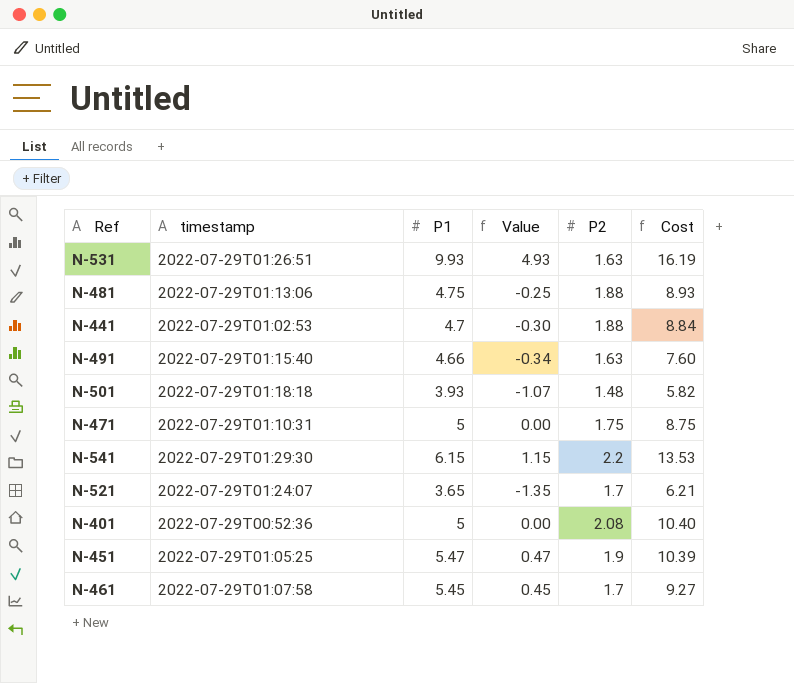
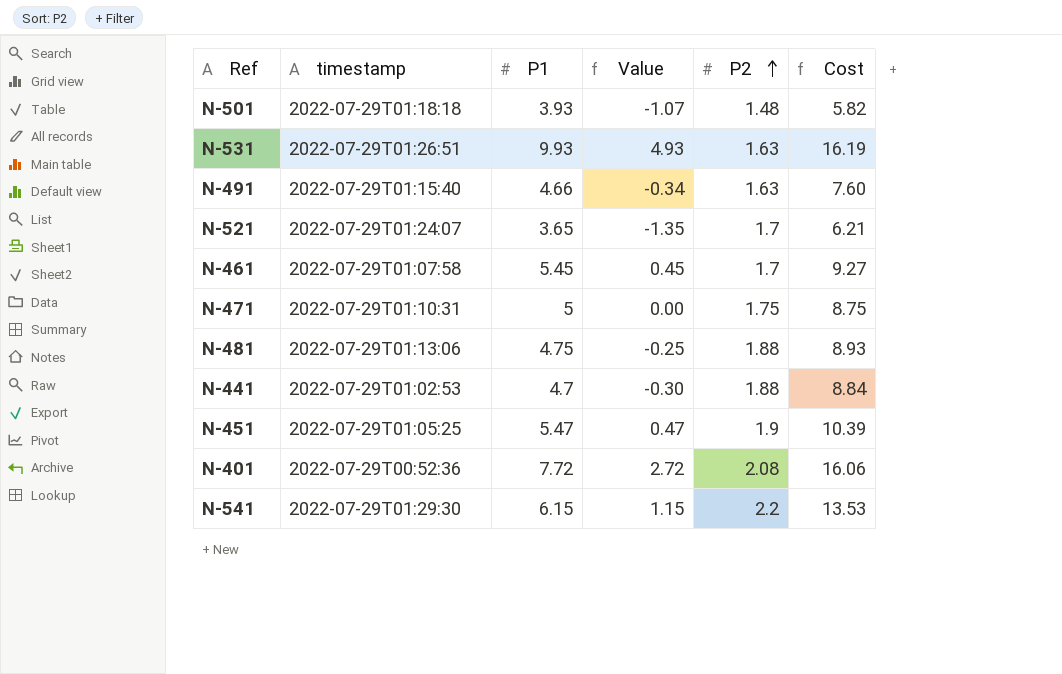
row order: none -> P2 ascending
N-401 | P1: 5 -> 7.72
N-401 | Value: 0.00 -> 2.72
N-401 | Cost: 10.40 -> 16.06

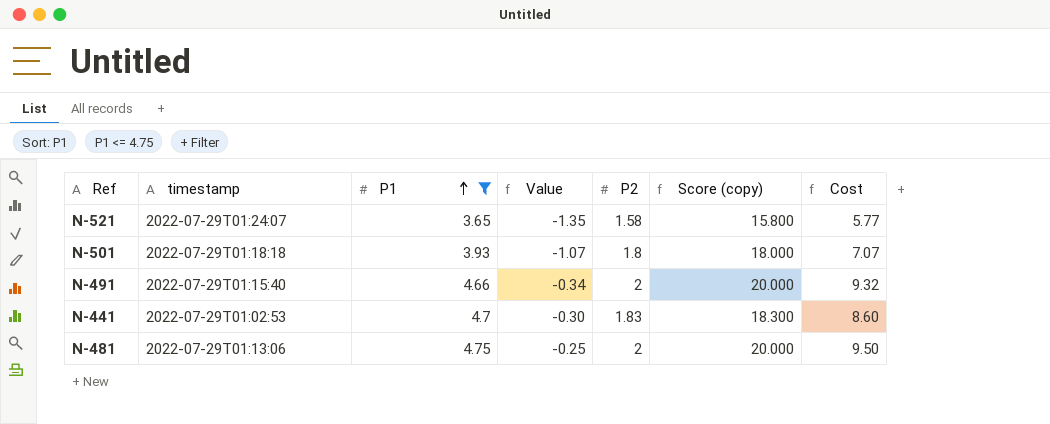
filter: none -> P1 <= 4.75
row order: P2 ascending -> P1 ascending
column Score (copy) | formula: none -> [P2] * 10
N-521 | P2: 1.7 -> 1.58
N-521 | Cost: 6.21 -> 5.77
N-501 | P2: 1.48 -> 1.8
N-501 | Cost: 5.82 -> 7.07
N-491 | P2: 1.63 -> 2
N-491 | Cost: 7.60 -> 9.32
N-441 | P2: 1.88 -> 1.83
N-441 | Cost: 8.84 -> 8.60
N-481 | P2: 1.88 -> 2
N-481 | Cost: 8.93 -> 9.50

